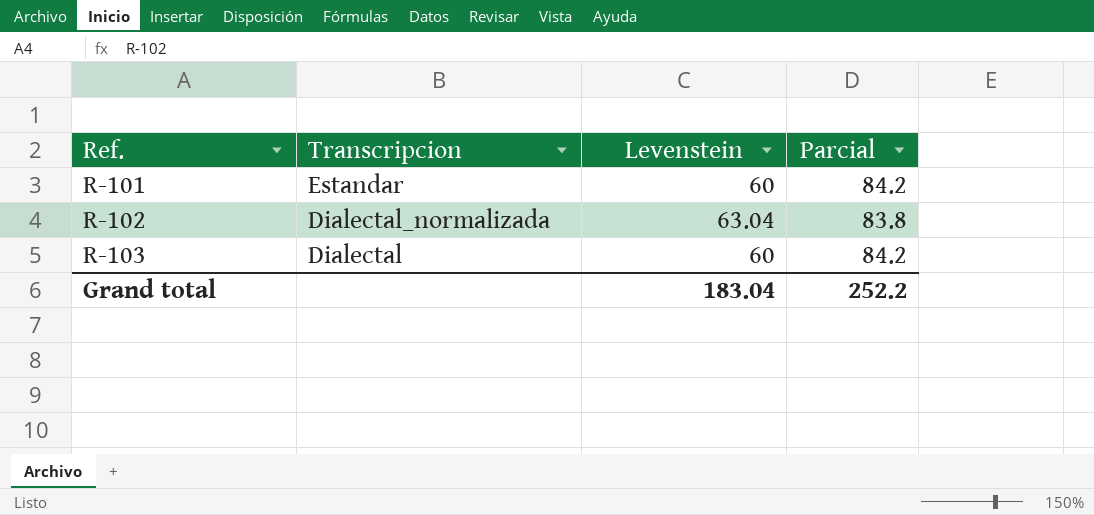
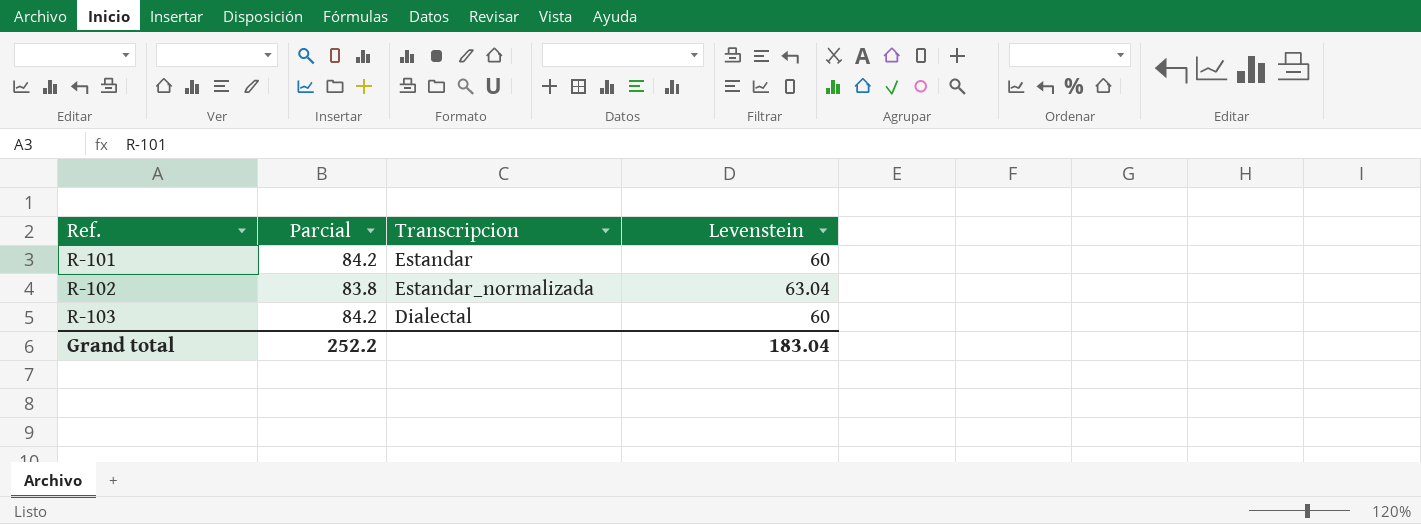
column Parcial | position: 4 -> 2
R-102 | Transcripcion: Dialectal_normalizada -> Estandar_normalizada

